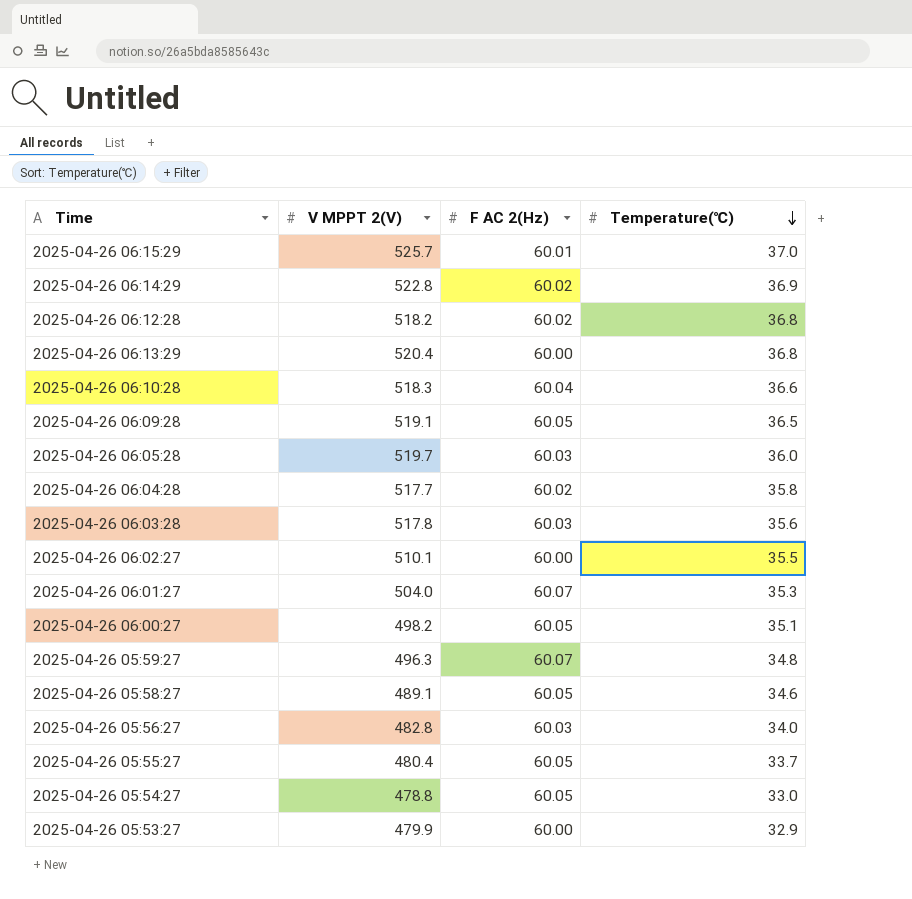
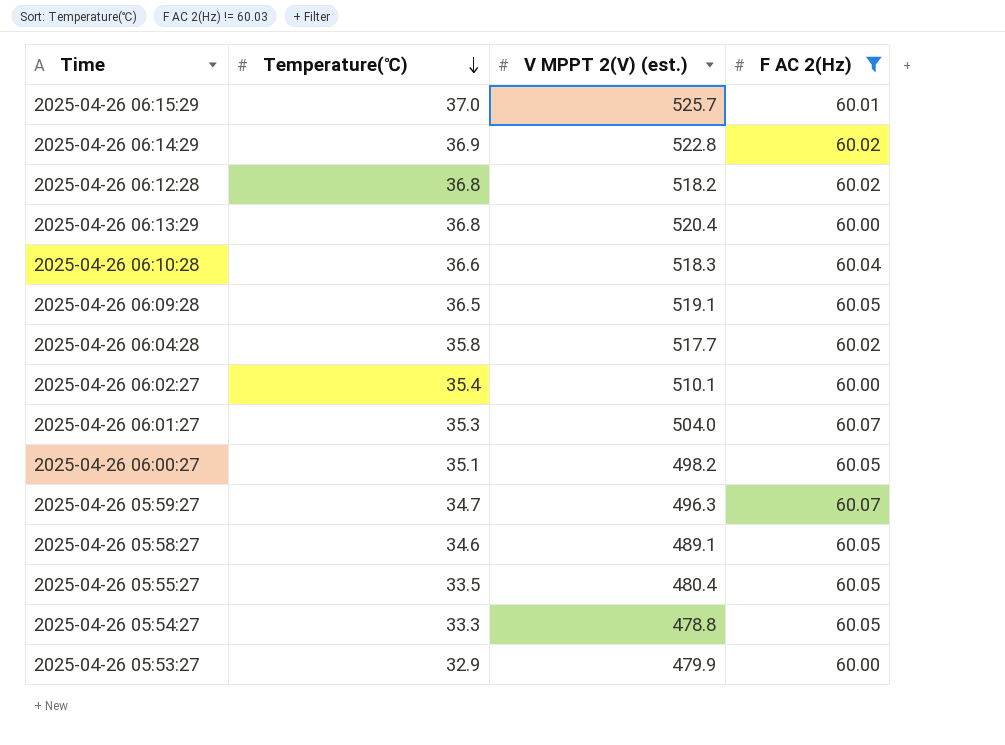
filter: none -> F AC 2(Hz) != 60.03
column Temperature(℃) | position: 4 -> 2
column name: V MPPT 2(V) -> V MPPT 2(V) (est.)
2025-04-26 06:02:27 | Temperature(℃): 35.5 -> 35.4
2025-04-26 05:59:27 | Temperature(℃): 34.8 -> 34.7
2025-04-26 05:55:27 | Temperature(℃): 33.7 -> 33.5
2025-04-26 05:54:27 | Temperature(℃): 33.0 -> 33.3

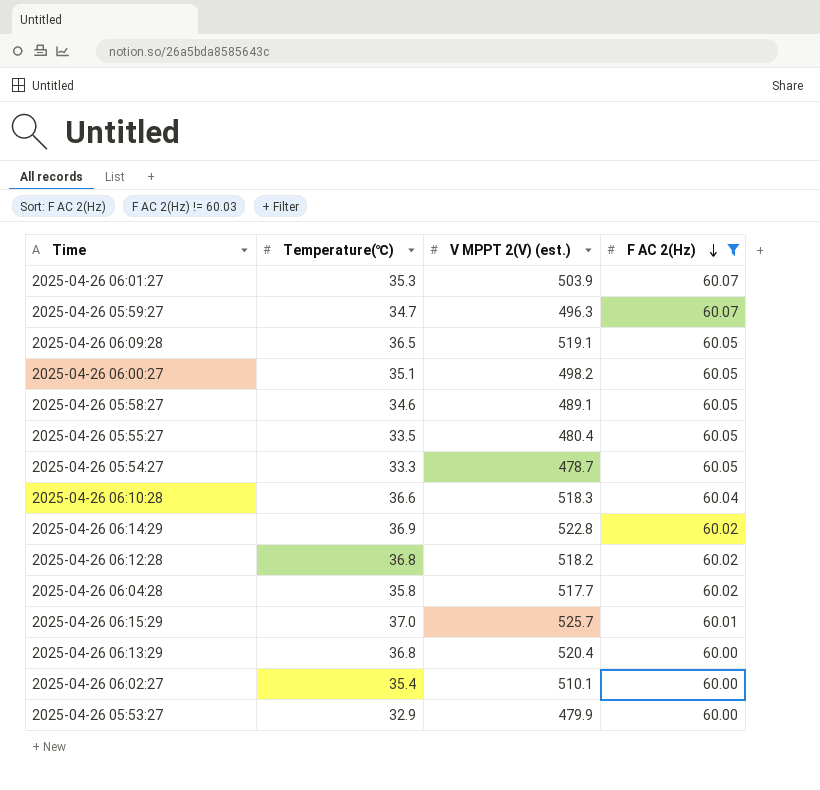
row order: Temperature(℃) descending -> F AC 2(Hz) descending
2025-04-26 06:01:27 | V MPPT 2(V) (est.): 504.0 -> 503.9
2025-04-26 05:54:27 | V MPPT 2(V) (est.): 478.8 -> 478.7

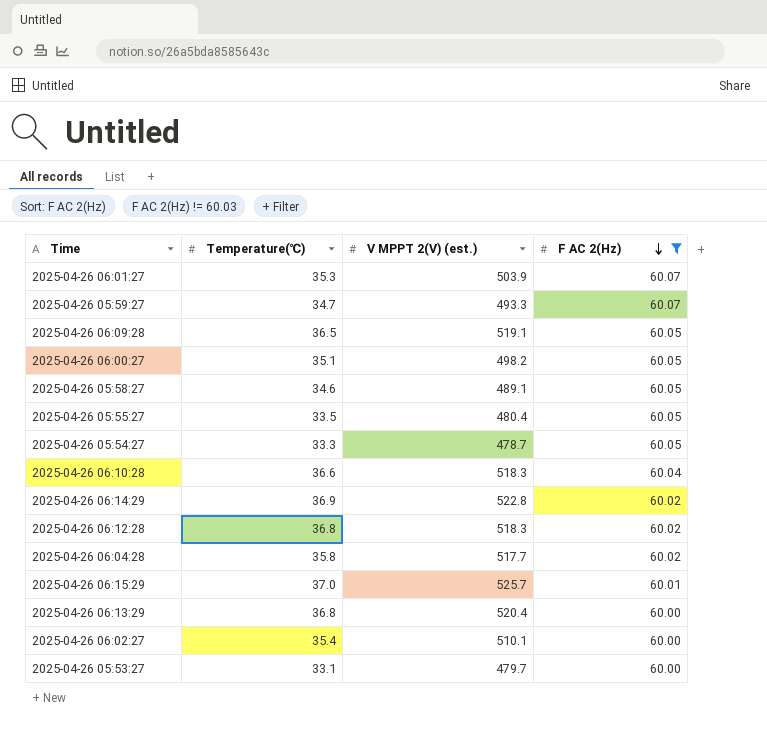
2025-04-26 05:59:27 | V MPPT 2(V) (est.): 496.3 -> 493.3
2025-04-26 06:12:28 | V MPPT 2(V) (est.): 518.2 -> 518.3
2025-04-26 05:53:27 | Temperature(℃): 32.9 -> 33.1
2025-04-26 05:53:27 | V MPPT 2(V) (est.): 479.9 -> 479.7

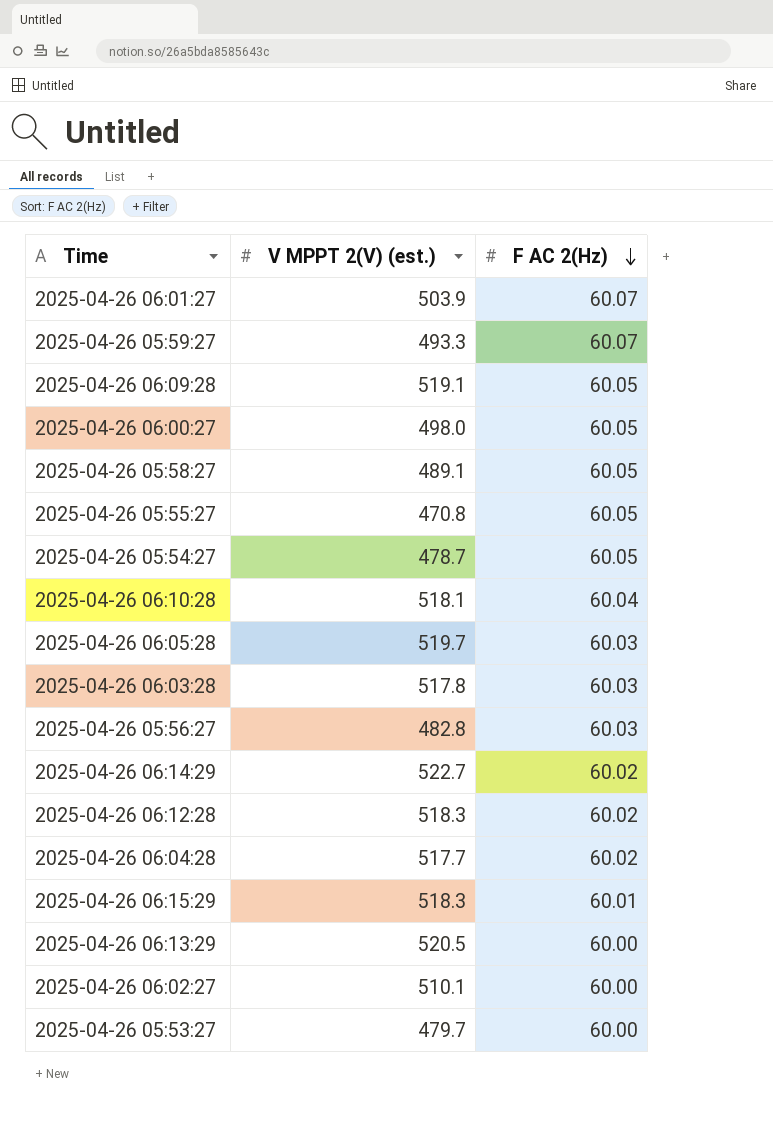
filter: F AC 2(Hz) != 60.03 -> none
column Temperature(℃) | position: 2 -> none
2025-04-26 06:00:27 | V MPPT 2(V) (est.): 498.2 -> 498.0
2025-04-26 05:55:27 | V MPPT 2(V) (est.): 480.4 -> 470.8
2025-04-26 06:10:28 | V MPPT 2(V) (est.): 518.3 -> 518.1
2025-04-26 06:14:29 | V MPPT 2(V) (est.): 522.8 -> 522.7
2025-04-26 06:15:29 | V MPPT 2(V) (est.): 525.7 -> 518.3
2025-04-26 06:13:29 | V MPPT 2(V) (est.): 520.4 -> 520.5

